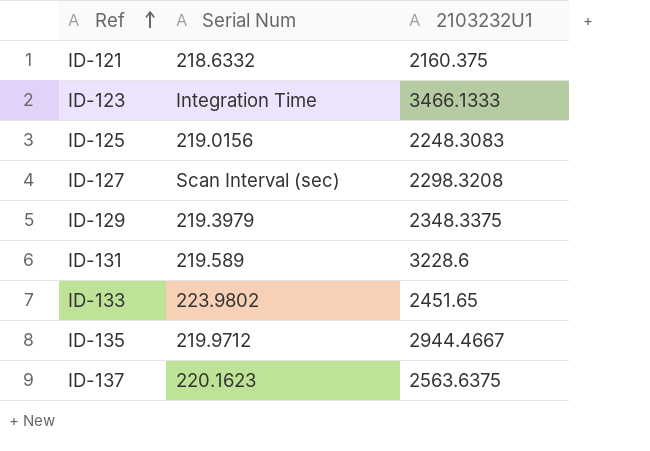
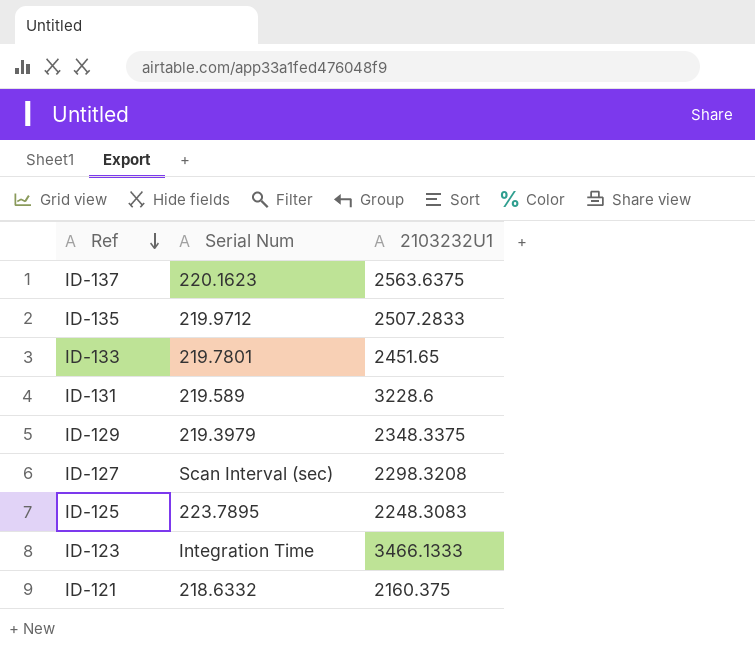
row order: Ref ascending -> Ref descending
ID-135 | 2103232U1: 2944.4667 -> 2507.2833
ID-133 | Serial Num: 223.9802 -> 219.7801
ID-125 | Serial Num: 219.0156 -> 223.7895

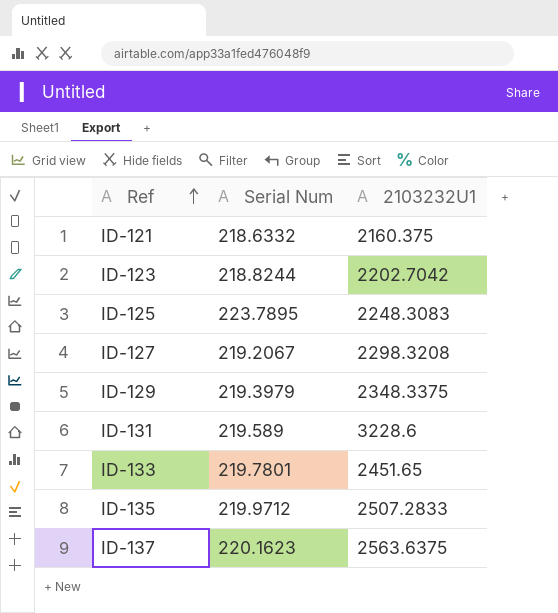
row order: Ref descending -> Ref ascending
ID-123 | Serial Num: Integration Time -> 218.8244
ID-123 | 2103232U1: 3466.1333 -> 2202.7042
ID-127 | Serial Num: Scan Interval (sec) -> 219.2067

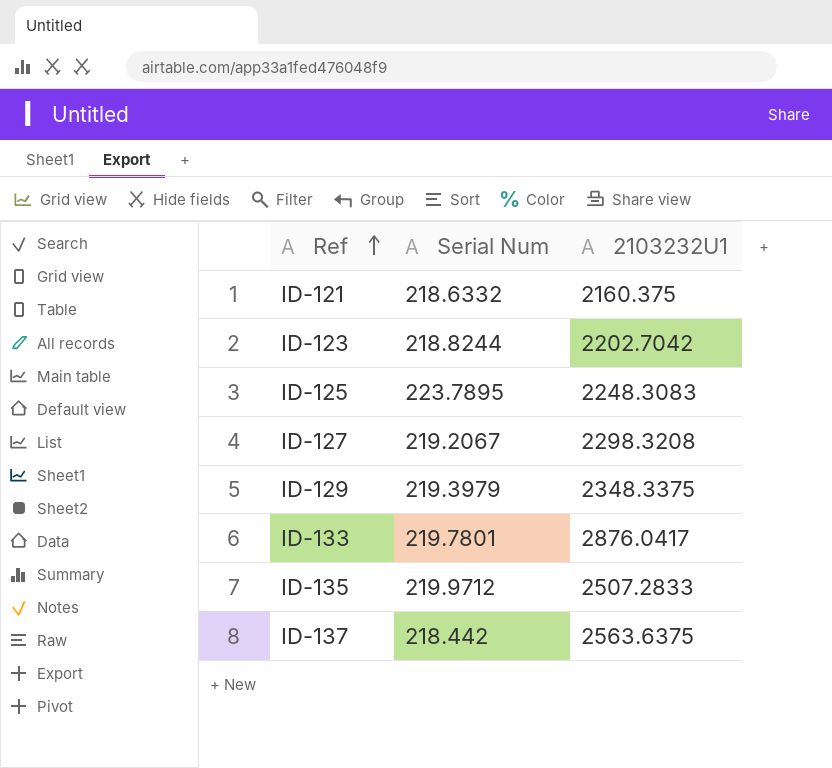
row ID-131: 219.589 | 3228.6 -> none
ID-133 | 2103232U1: 2451.65 -> 2876.0417
ID-137 | Serial Num: 220.1623 -> 218.442

